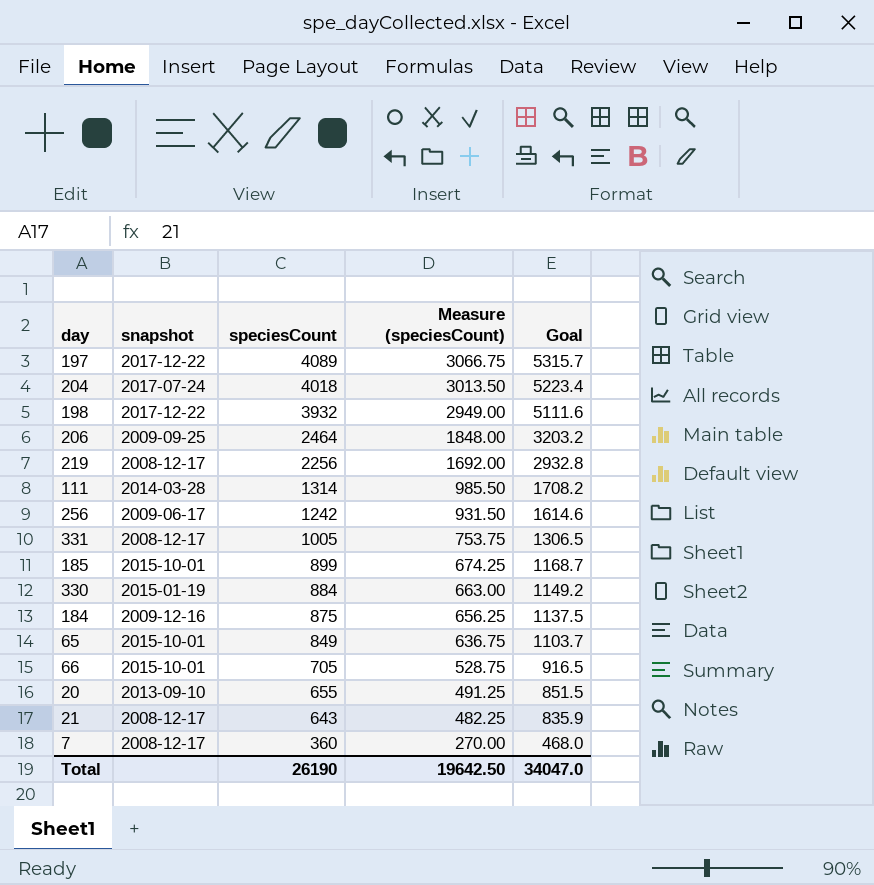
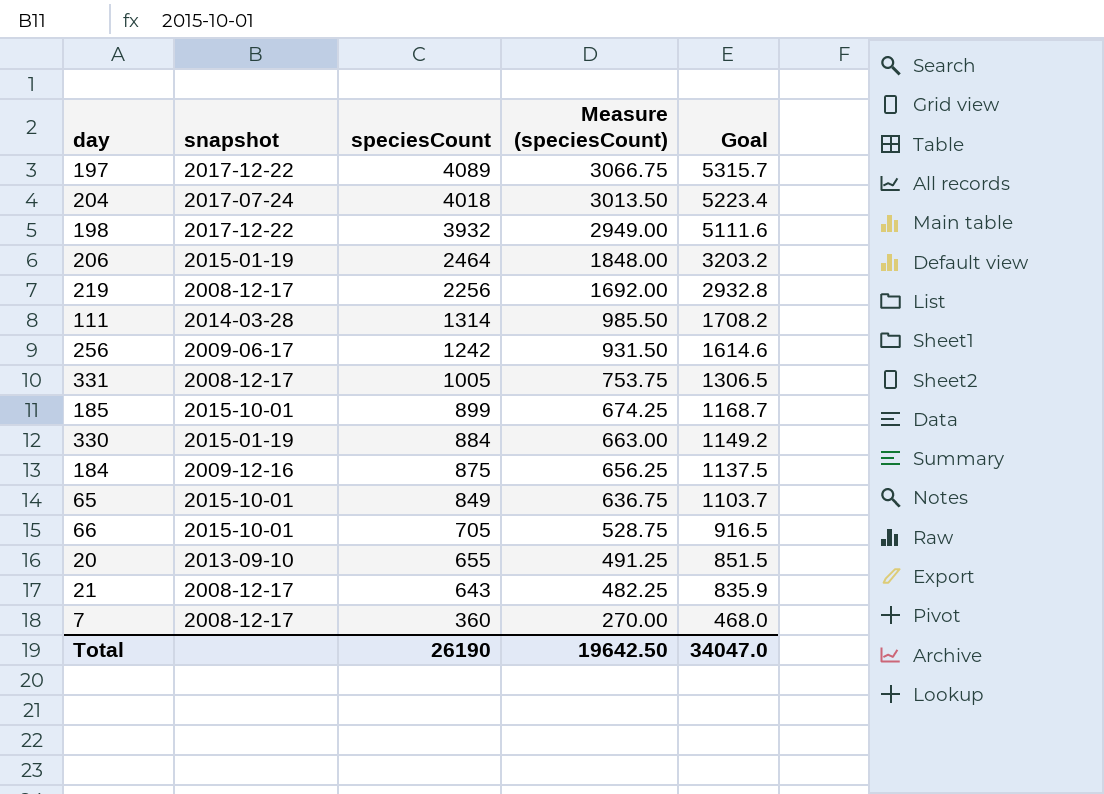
206 | snapshot: 2009-09-25 -> 2015-01-19

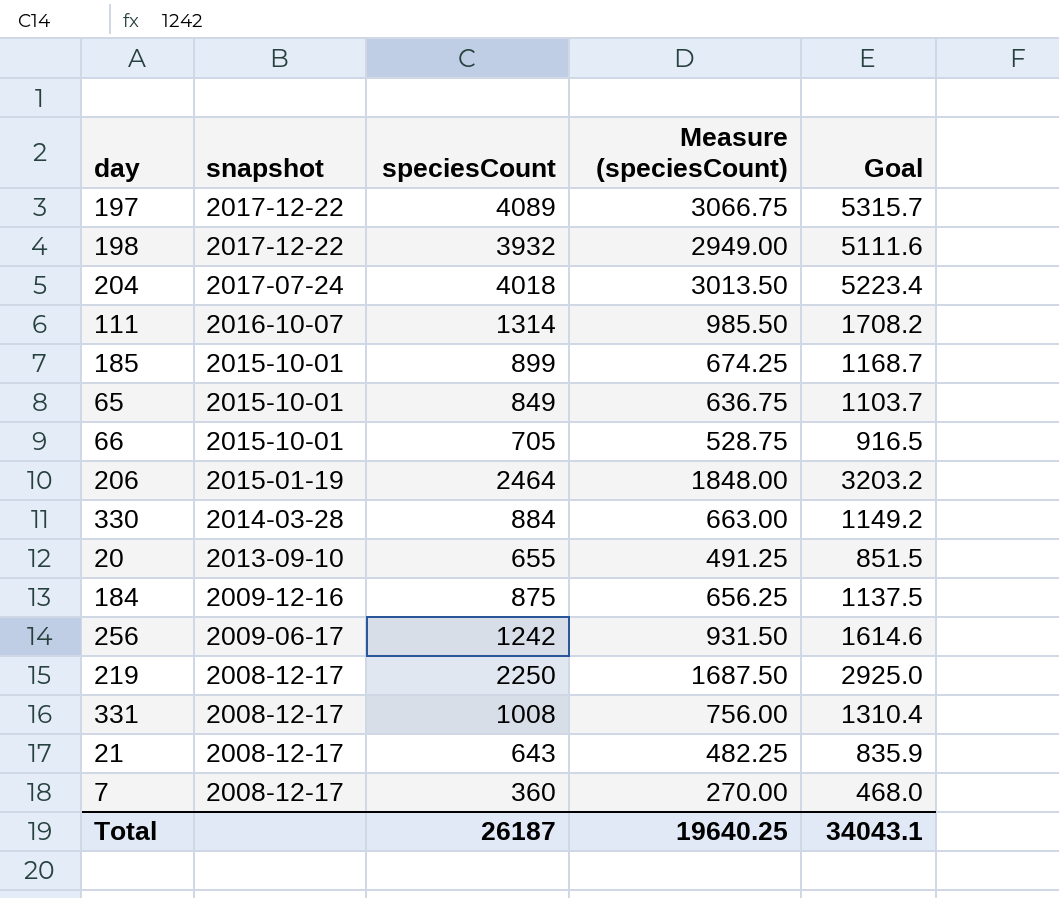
row order: speciesCount descending -> snapshot descending
111 | snapshot: 2014-03-28 -> 2016-10-07
330 | snapshot: 2015-01-19 -> 2014-03-28
219 | speciesCount: 2256 -> 2250
219 | Measure (speciesCount): 1692.00 -> 1687.50
219 | Goal: 2932.8 -> 2925.0
331 | speciesCount: 1005 -> 1008
331 | Measure (speciesCount): 753.75 -> 756.00
331 | Goal: 1306.5 -> 1310.4
Total | speciesCount: 26190 -> 26187
Total | Measure (speciesCount): 19642.50 -> 19640.25
Total | Goal: 34047.0 -> 34043.1

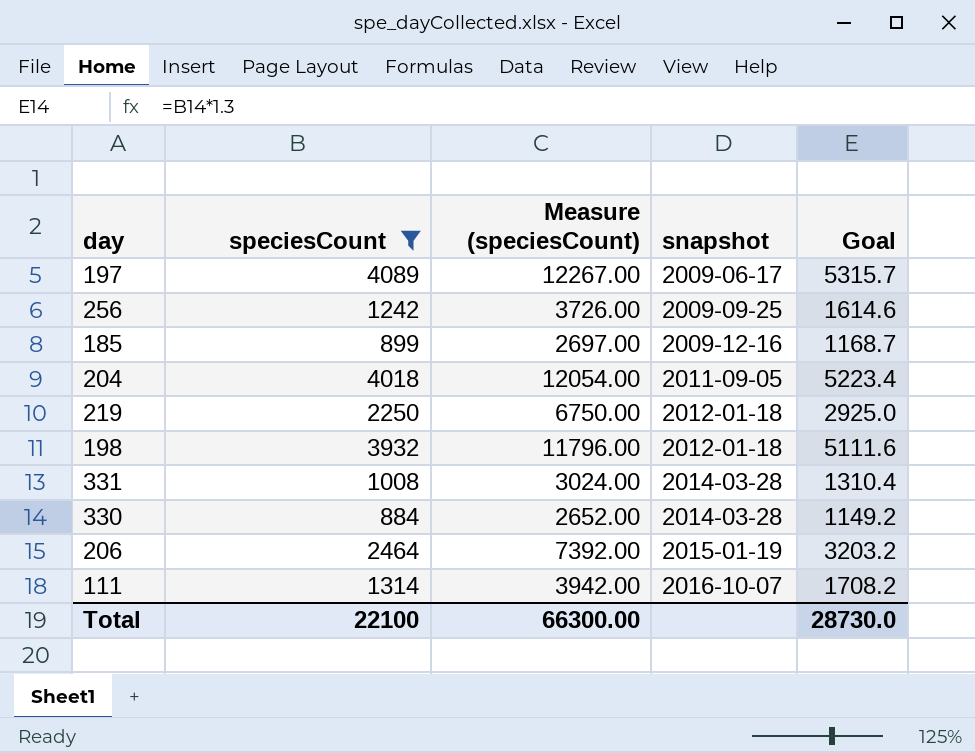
filter: none -> speciesCount >= 884
row order: snapshot descending -> snapshot ascending
column Measure (speciesCount) | formula: [speciesCount] * 0.75 -> [speciesCount] * 3
column snapshot | position: 2 -> 4
197 | snapshot: 2017-12-22 -> 2009-06-17
256 | snapshot: 2009-06-17 -> 2009-09-25
185 | snapshot: 2015-10-01 -> 2009-12-16
204 | snapshot: 2017-07-24 -> 2011-09-05
219 | snapshot: 2008-12-17 -> 2012-01-18
198 | snapshot: 2017-12-22 -> 2012-01-18
331 | snapshot: 2008-12-17 -> 2014-03-28
Total | speciesCount: 26187 -> 22100
Total | Measure (speciesCount): 19640.25 -> 66300.00
Total | Goal: 34043.1 -> 28730.0

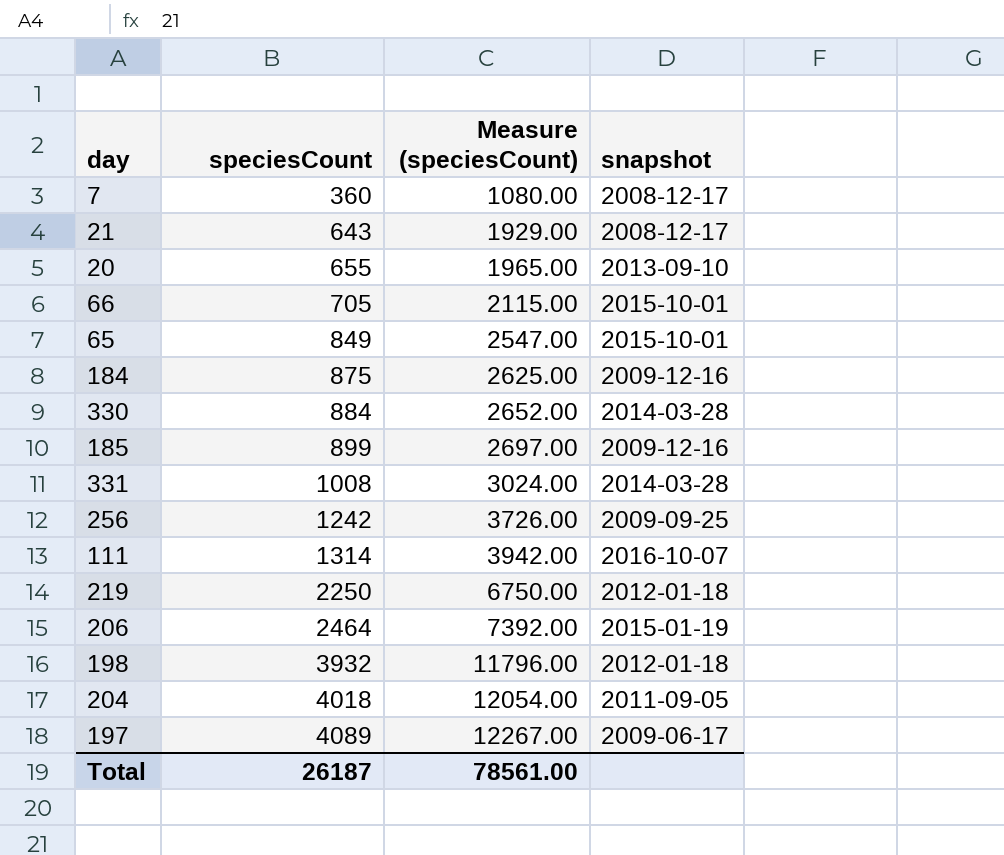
filter: speciesCount >= 884 -> none
row order: snapshot ascending -> speciesCount ascending
column Goal | formula: [speciesCount] * 1.3 -> none
Total | speciesCount: 22100 -> 26187
Total | Measure (speciesCount): 66300.00 -> 78561.00

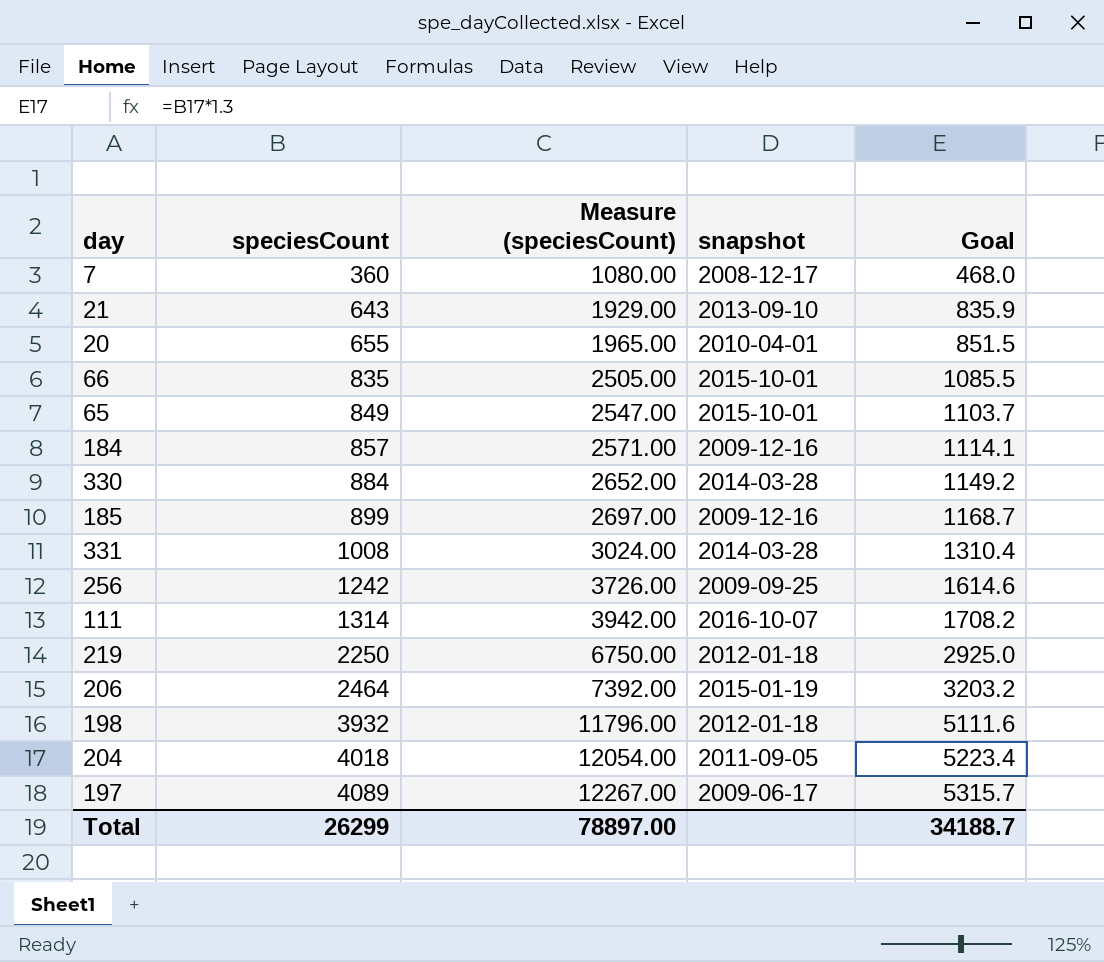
column Goal | formula: none -> [speciesCount] * 1.3
21 | snapshot: 2008-12-17 -> 2013-09-10
20 | snapshot: 2013-09-10 -> 2010-04-01
66 | speciesCount: 705 -> 835
66 | Measure (speciesCount): 2115.00 -> 2505.00
184 | speciesCount: 875 -> 857
184 | Measure (speciesCount): 2625.00 -> 2571.00
Total | speciesCount: 26187 -> 26299
Total | Measure (speciesCount): 78561.00 -> 78897.00

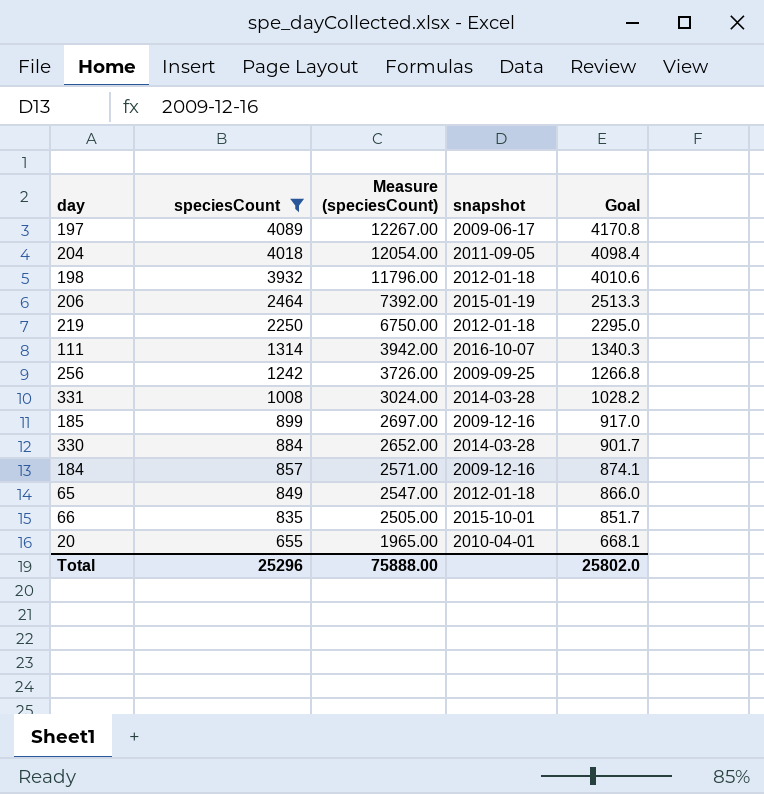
filter: none -> speciesCount >= 655
row order: speciesCount ascending -> speciesCount descending
column Goal | formula: [speciesCount] * 1.3 -> [speciesCount] * 1.02
65 | snapshot: 2015-10-01 -> 2012-01-18
Total | speciesCount: 26299 -> 25296
Total | Measure (speciesCount): 78897.00 -> 75888.00
Total | Goal: 34188.7 -> 25802.0

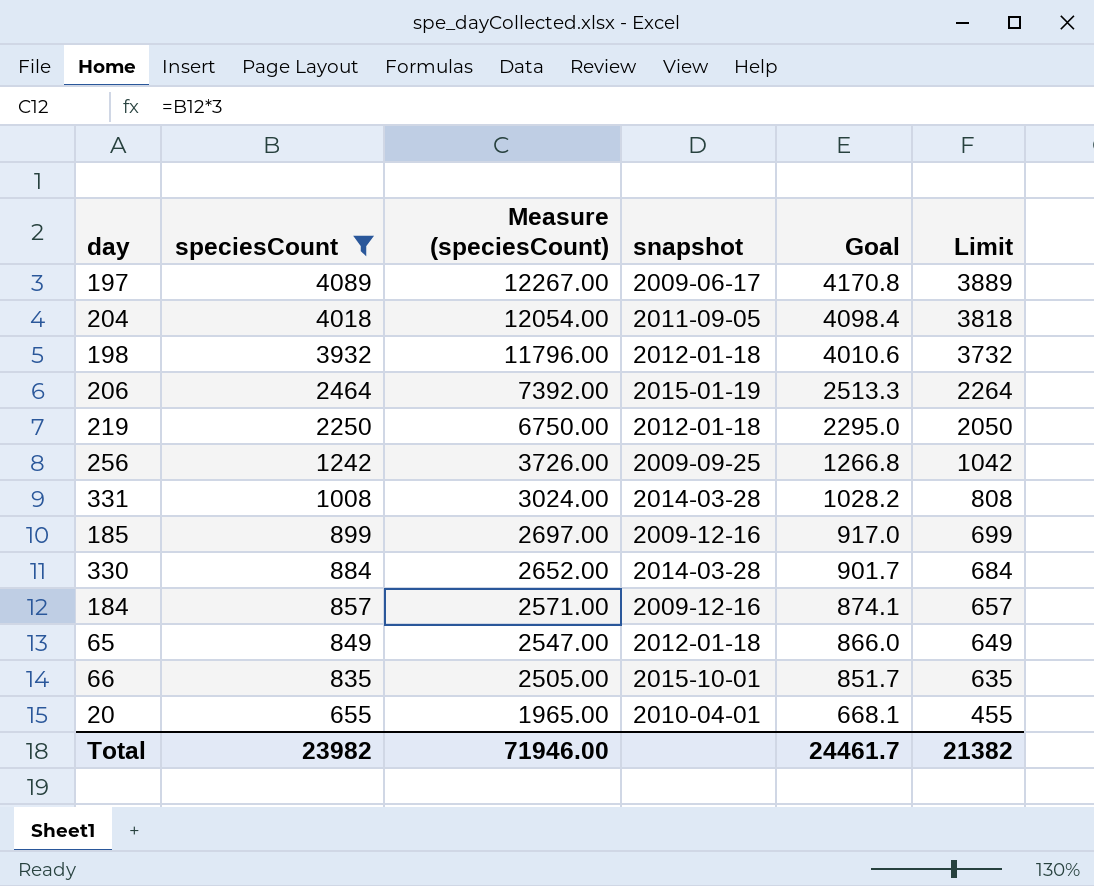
column Limit | formula: none -> [speciesCount] - 200
row 111: 1314 | 3942.00 | 2016-10-07 | 1340.3 -> none
Total | speciesCount: 25296 -> 23982
Total | Measure (speciesCount): 75888.00 -> 71946.00
Total | Goal: 25802.0 -> 24461.7

